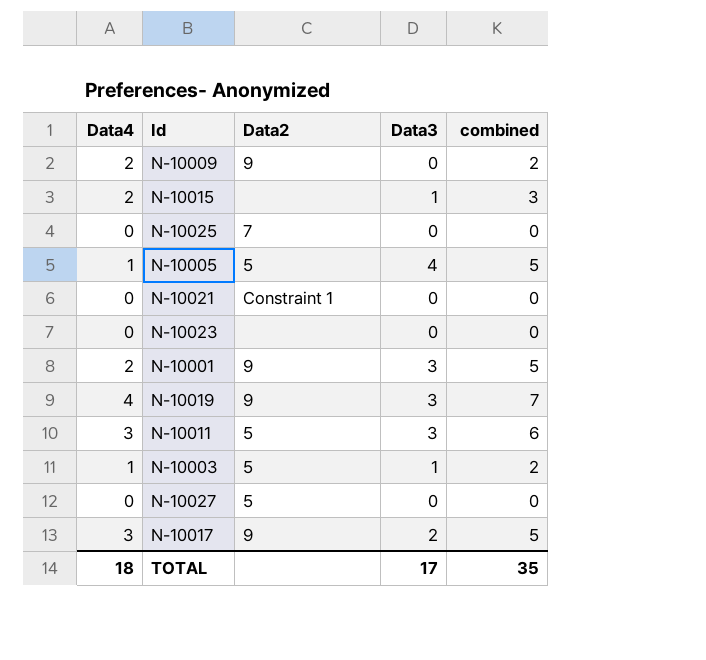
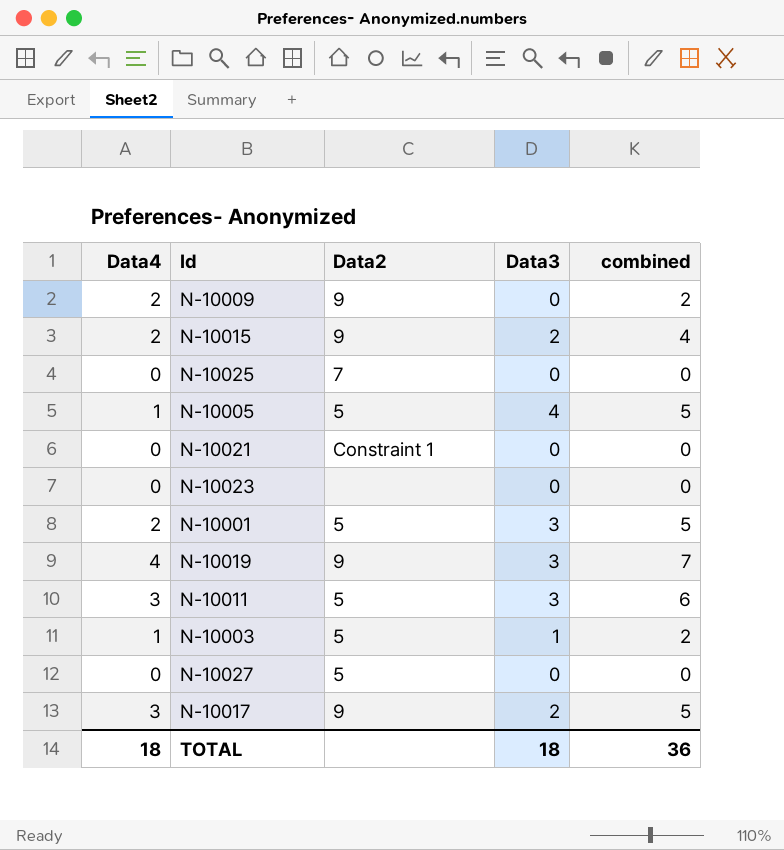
N-10015 | Data2: none -> 9
N-10015 | Data3: 1 -> 2
N-10015 | combined: 3 -> 4
N-10001 | Data2: 9 -> 5
TOTAL | Data3: 17 -> 18
TOTAL | combined: 35 -> 36

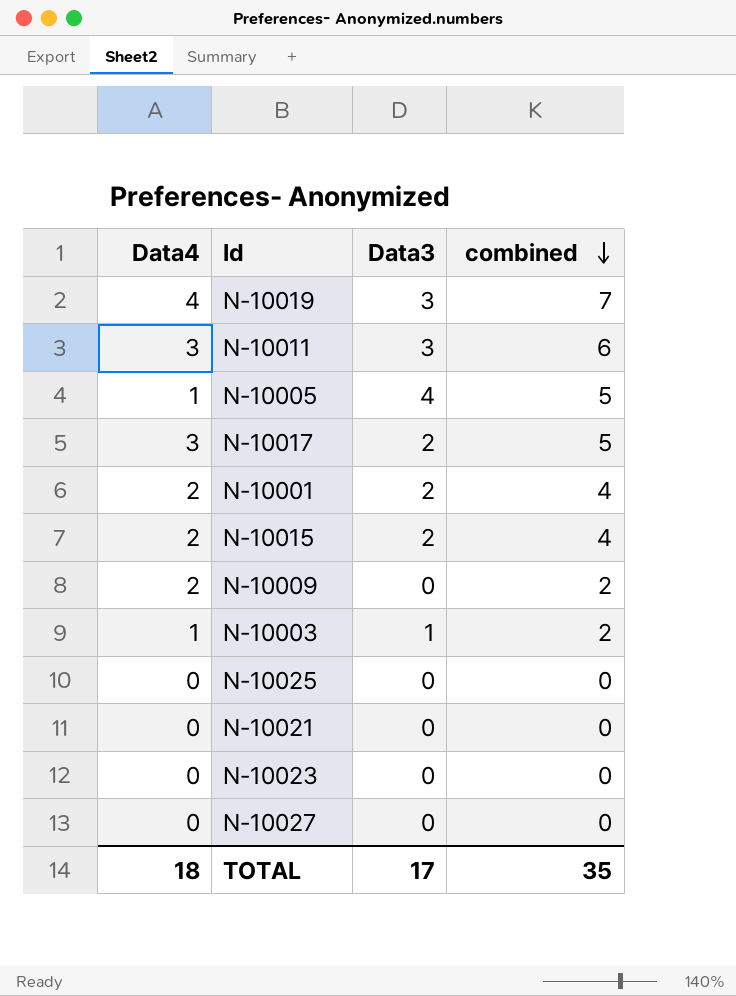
row order: none -> combined descending
column Data2 | position: 3 -> none
N-10001 | Data3: 3 -> 2
N-10001 | combined: 5 -> 4
TOTAL | Data3: 18 -> 17
TOTAL | combined: 36 -> 35

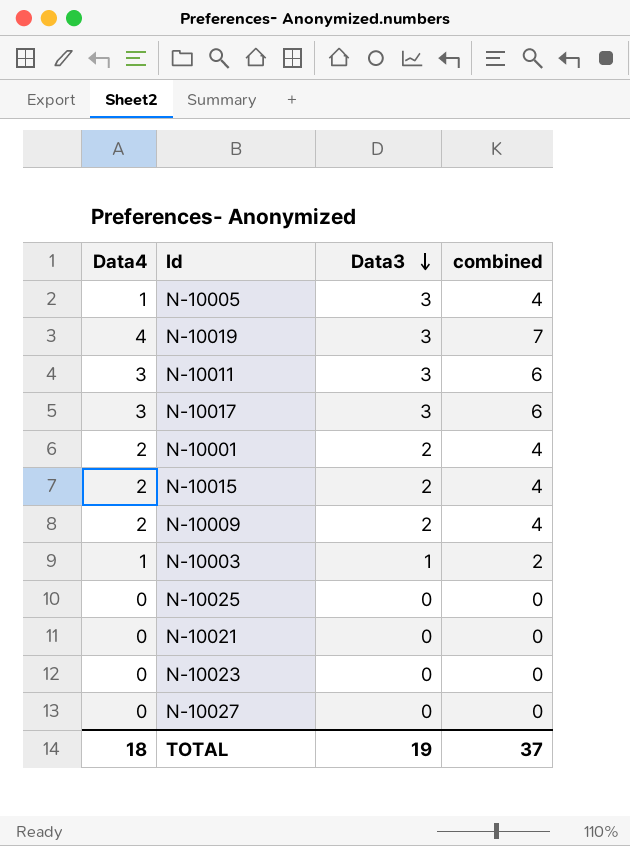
row order: combined descending -> Data3 descending
N-10005 | Data3: 4 -> 3
N-10005 | combined: 5 -> 4
N-10017 | Data3: 2 -> 3
N-10017 | combined: 5 -> 6
N-10009 | Data3: 0 -> 2
N-10009 | combined: 2 -> 4
TOTAL | Data3: 17 -> 19
TOTAL | combined: 35 -> 37

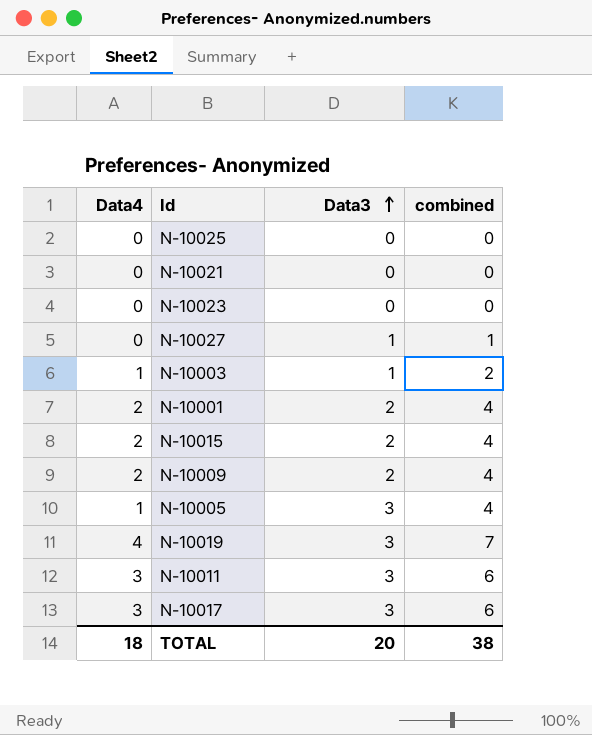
row order: Data3 descending -> Data3 ascending
N-10027 | Data3: 0 -> 1
N-10027 | combined: 0 -> 1
TOTAL | Data3: 19 -> 20
TOTAL | combined: 37 -> 38

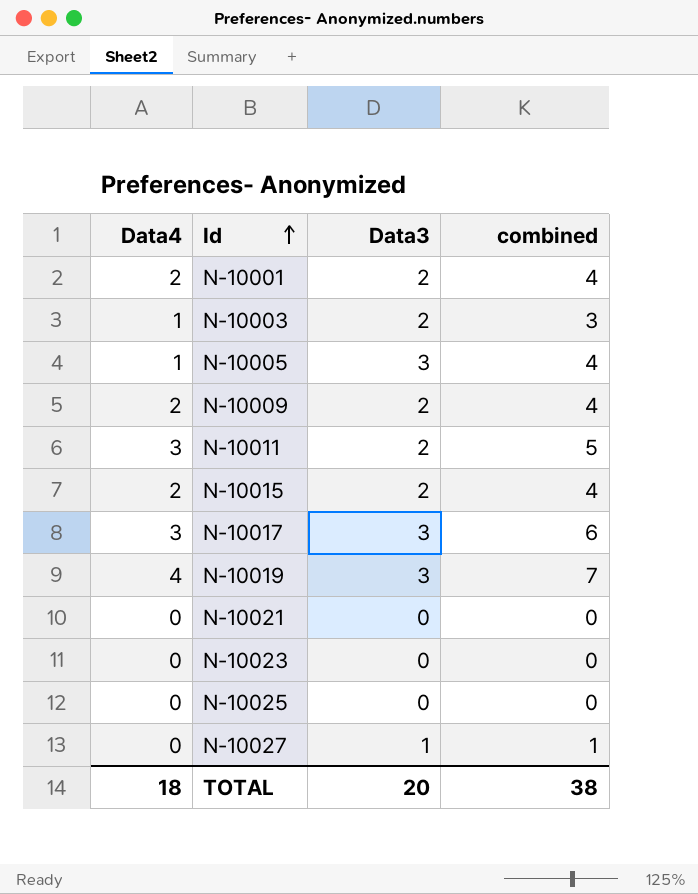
row order: Data3 ascending -> Id ascending
N-10003 | Data3: 1 -> 2
N-10003 | combined: 2 -> 3
N-10011 | Data3: 3 -> 2
N-10011 | combined: 6 -> 5

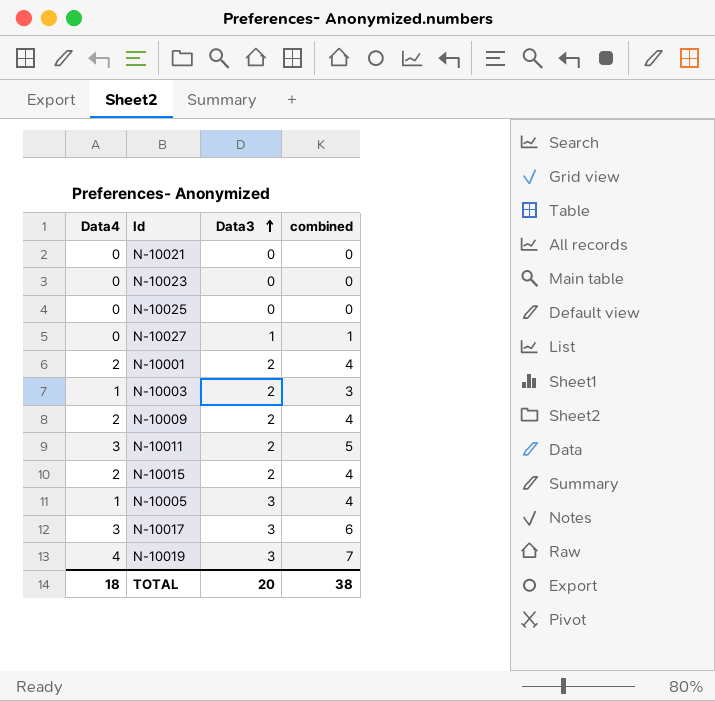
row order: Id ascending -> Data3 ascending

